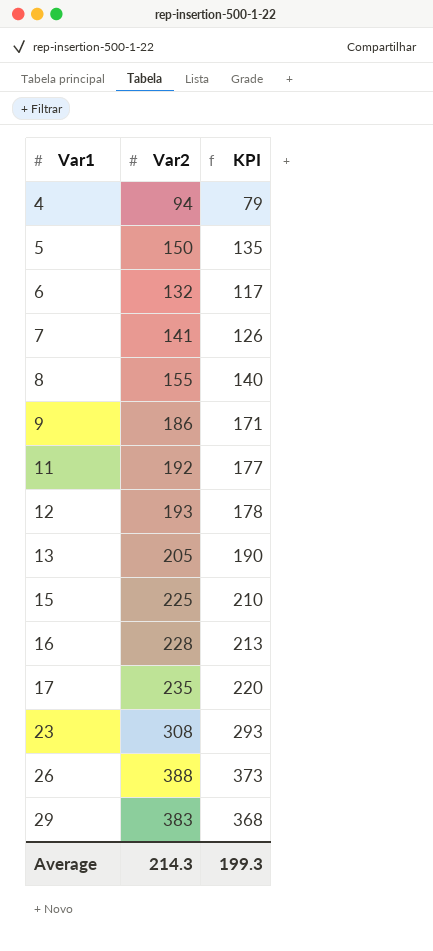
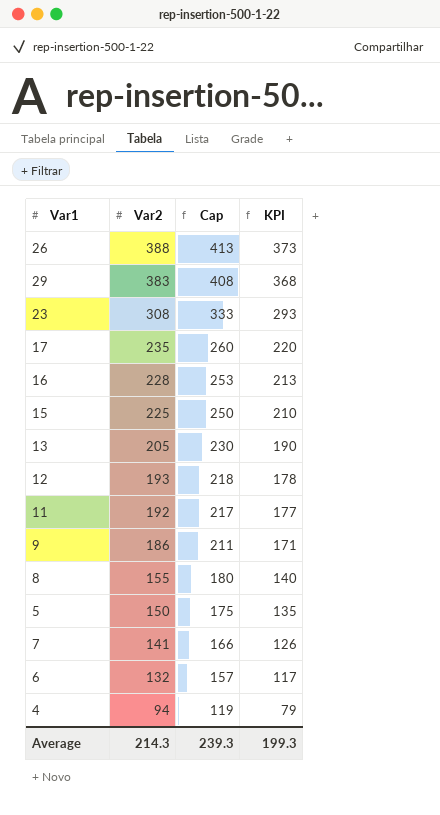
row order: Var1 ascending -> Var2 descending
column Cap | formula: none -> [Var2] + 25

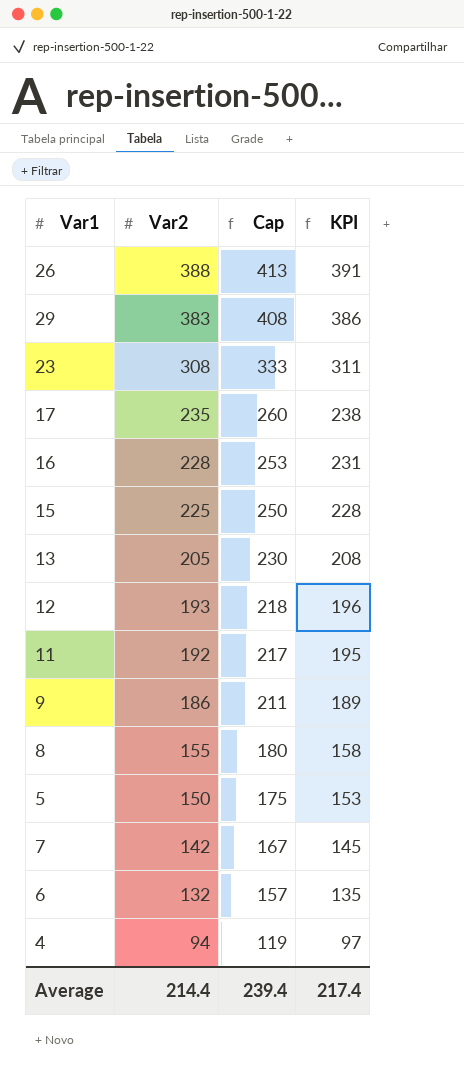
column KPI | formula: [Var2] - 15 -> [Var2] + 3
7 | Var2: 141 -> 142
7 | Cap: 166 -> 167
Average | Var2: 214.3 -> 214.4
Average | Cap: 239.3 -> 239.4
Average | KPI: 199.3 -> 217.4

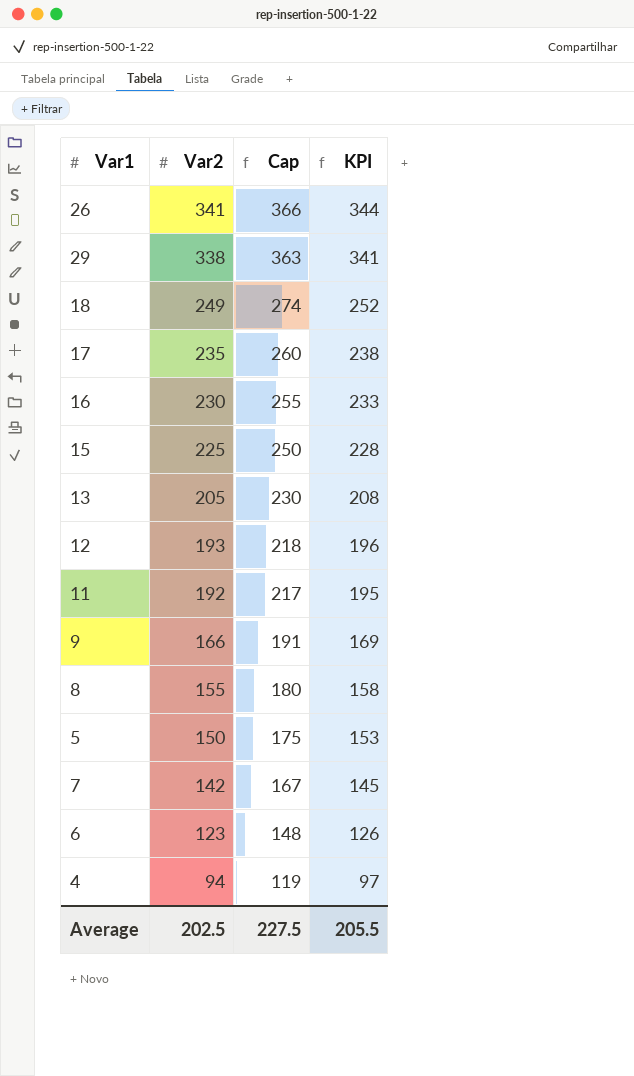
row 23: 308 | 333 | 311 -> none
26 | Var2: 388 -> 341
26 | Cap: 413 -> 366
26 | KPI: 391 -> 344
29 | Var2: 383 -> 338
29 | Cap: 408 -> 363
29 | KPI: 386 -> 341
row 18: none -> 249 | 274 | 252
16 | Var2: 228 -> 230
16 | Cap: 253 -> 255
16 | KPI: 231 -> 233
9 | Var2: 186 -> 166
9 | Cap: 211 -> 191
9 | KPI: 189 -> 169
6 | Var2: 132 -> 123
6 | Cap: 157 -> 148
6 | KPI: 135 -> 126
Average | Var2: 214.4 -> 202.5
Average | Cap: 239.4 -> 227.5
Average | KPI: 217.4 -> 205.5

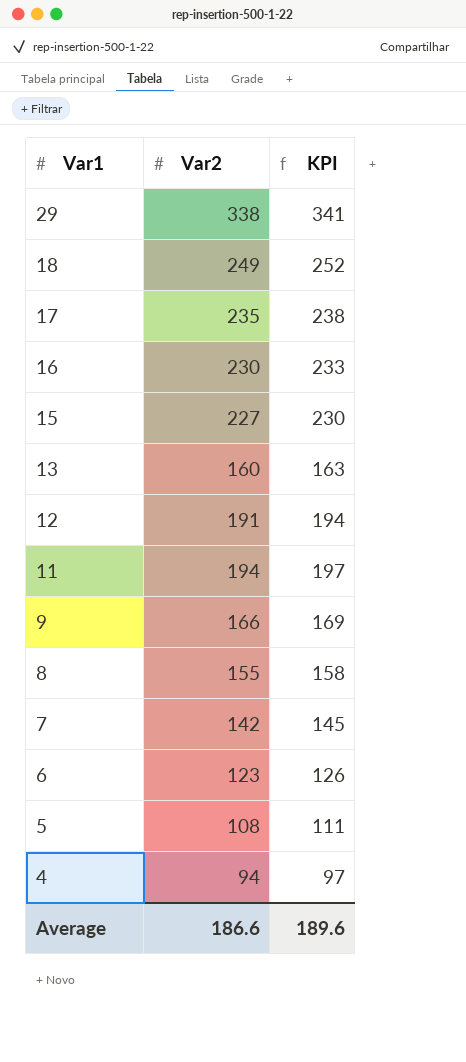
row order: Var2 descending -> Var1 descending
column Cap | formula: [Var2] + 25 -> none
row 26: 341 | 366 | 344 -> none
15 | Var2: 225 -> 227
15 | KPI: 228 -> 230
13 | Var2: 205 -> 160
13 | KPI: 208 -> 163
12 | Var2: 193 -> 191
12 | KPI: 196 -> 194
11 | Var2: 192 -> 194
11 | KPI: 195 -> 197
5 | Var2: 150 -> 108
5 | KPI: 153 -> 111
Average | Var2: 202.5 -> 186.6
Average | KPI: 205.5 -> 189.6

